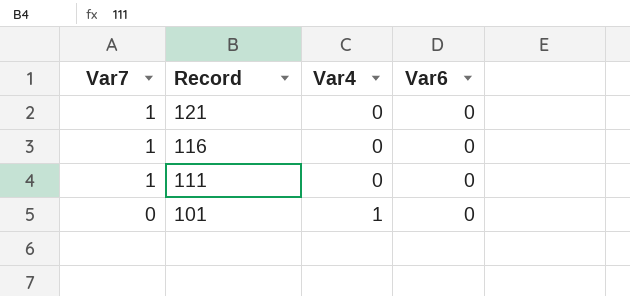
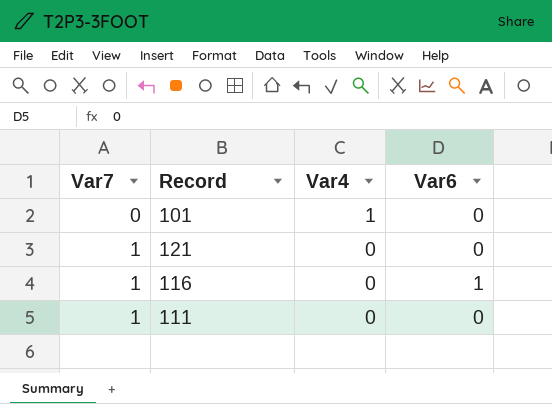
row order: Var7 descending -> Var7 ascending
116 | Var6: 0 -> 1

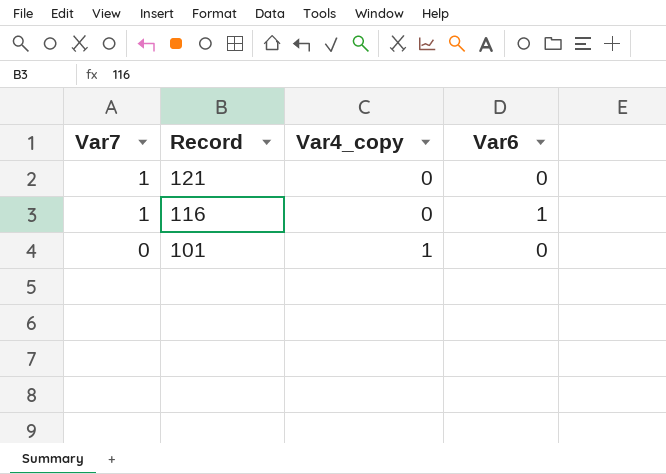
row order: Var7 ascending -> Var7 descending
column name: Var4 -> Var4_copy
row 111: 1 | 0 | 0 -> none

